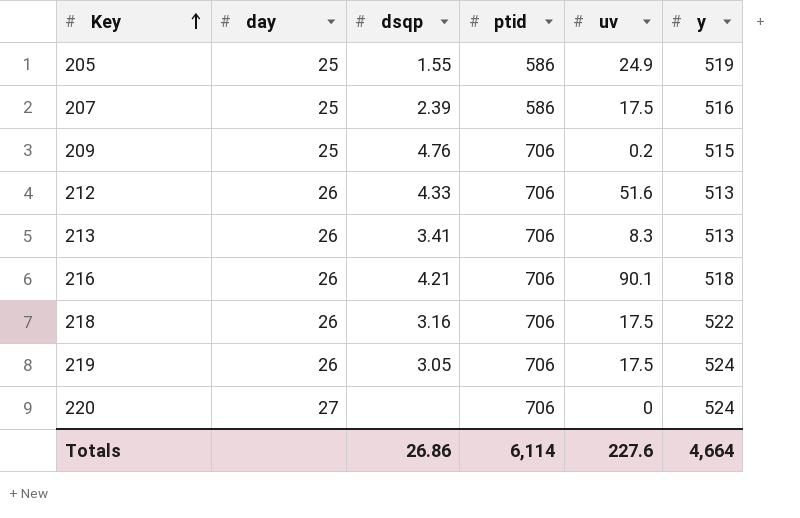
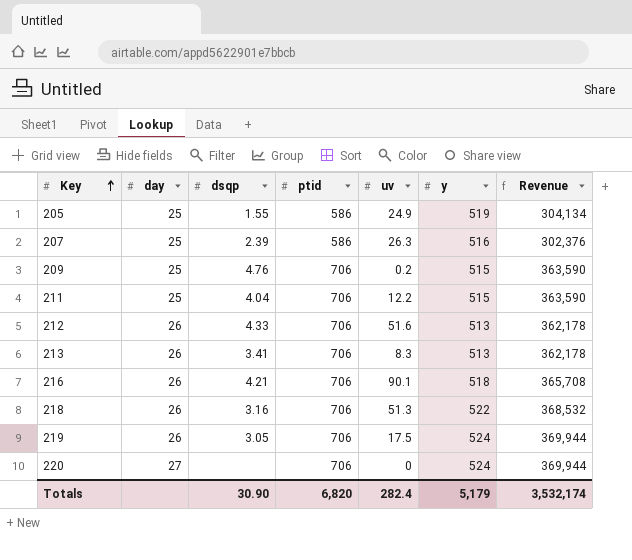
column Revenue | formula: none -> [ptid] * [y]
207 | uv: 17.5 -> 26.3
row 211: none -> 25 | 4.04 | 706 | 12.2 | 515 | 363,590
218 | uv: 17.5 -> 51.3
Totals | dsqp: 26.86 -> 30.90
Totals | ptid: 6,114 -> 6,820
Totals | uv: 227.6 -> 282.4
Totals | y: 4,664 -> 5,179

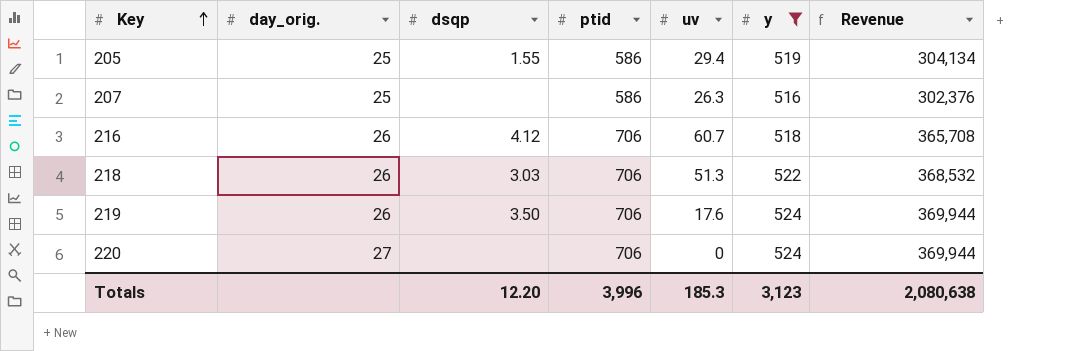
filter: none -> y >= 516
column name: day -> day_orig.
205 | uv: 24.9 -> 29.4
207 | dsqp: 2.39 -> none
216 | dsqp: 4.21 -> 4.12
216 | uv: 90.1 -> 60.7
218 | dsqp: 3.16 -> 3.03
219 | dsqp: 3.05 -> 3.50
219 | uv: 17.5 -> 17.6
Totals | dsqp: 30.90 -> 12.20
Totals | ptid: 6,820 -> 3,996
Totals | uv: 282.4 -> 185.3
Totals | y: 5,179 -> 3,123
Totals | Revenue: 3,532,174 -> 2,080,638

